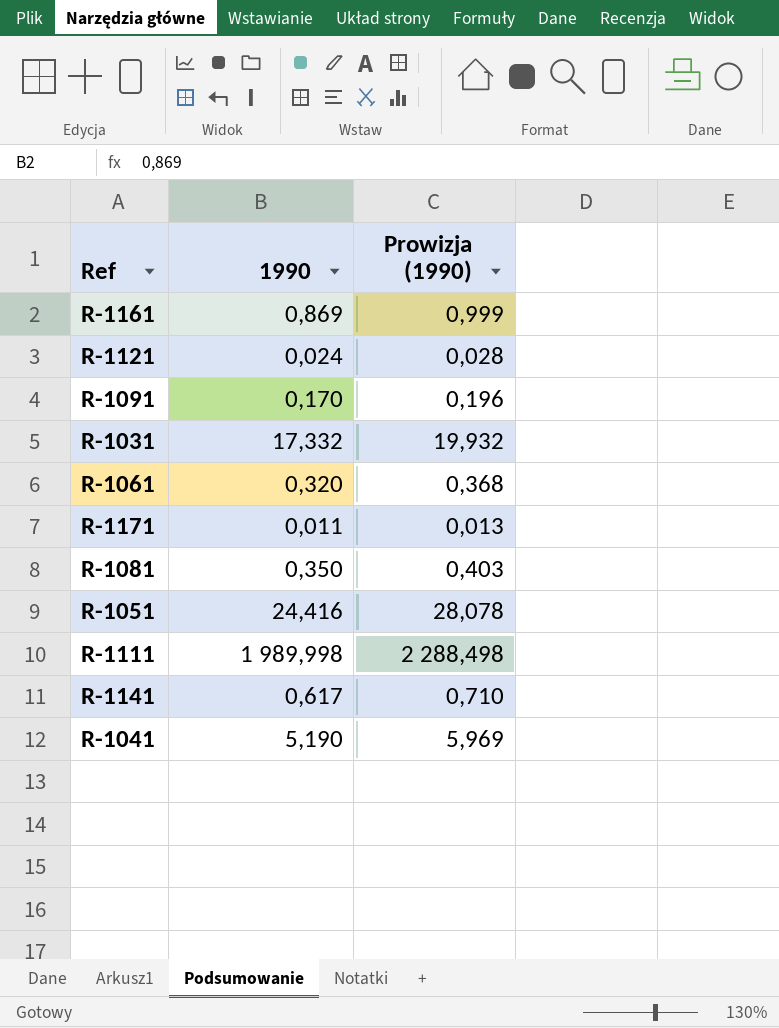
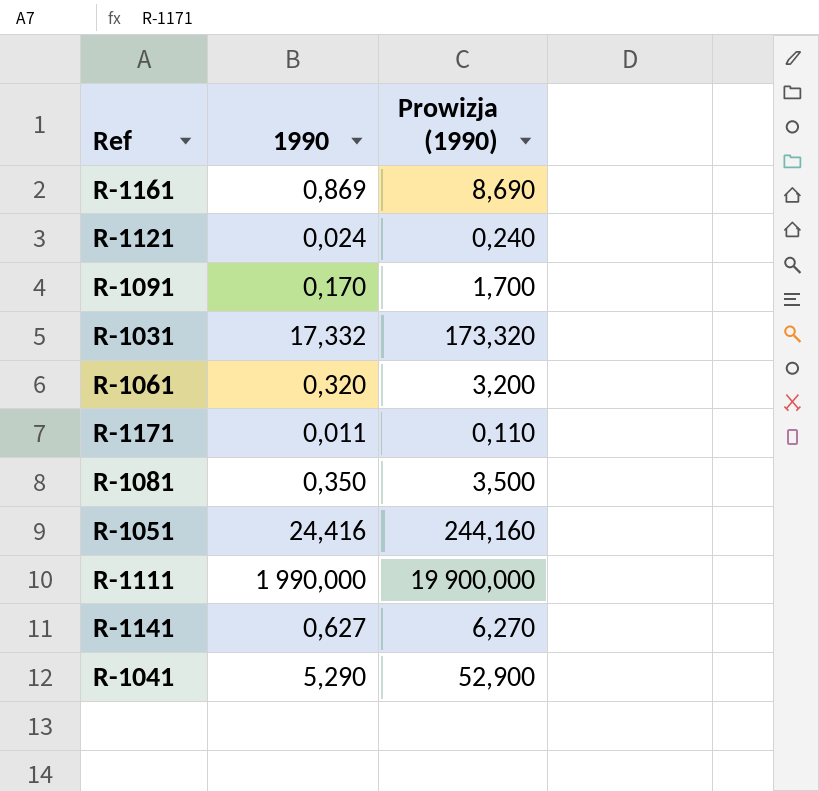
column Prowizja (1990) | formula: [1990] * 1,15 -> [1990] * 10
R-1111 | 1990: 1 989,998 -> 1 990,000
R-1141 | 1990: 0,617 -> 0,627
R-1041 | 1990: 5,190 -> 5,290

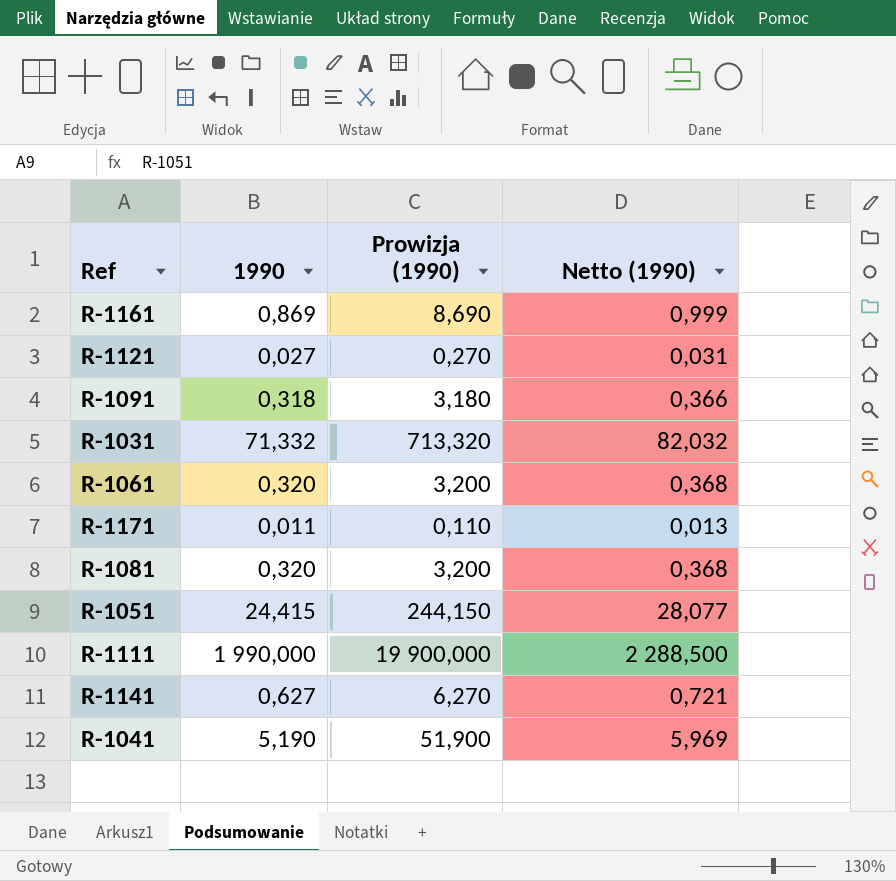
column Netto (1990) | formula: none -> [1990] * 1,15
R-1121 | 1990: 0,024 -> 0,027
R-1121 | Prowizja (1990): 0,240 -> 0,270
R-1091 | 1990: 0,170 -> 0,318
R-1091 | Prowizja (1990): 1,700 -> 3,180
R-1031 | 1990: 17,332 -> 71,332
R-1031 | Prowizja (1990): 173,320 -> 713,320
R-1081 | 1990: 0,350 -> 0,320
R-1081 | Prowizja (1990): 3,500 -> 3,200
R-1051 | 1990: 24,416 -> 24,415
R-1051 | Prowizja (1990): 244,160 -> 244,150
R-1041 | 1990: 5,290 -> 5,190
R-1041 | Prowizja (1990): 52,900 -> 51,900

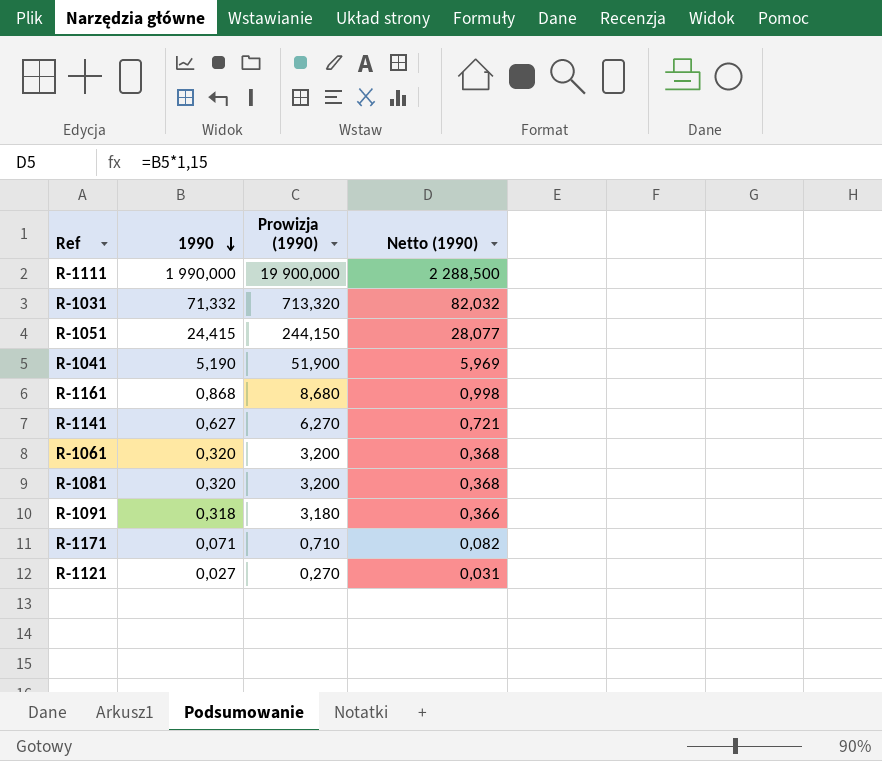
row order: none -> 1990 descending
R-1161 | 1990: 0,869 -> 0,868
R-1161 | Prowizja (1990): 8,690 -> 8,680
R-1161 | Netto (1990): 0,999 -> 0,998
R-1171 | 1990: 0,011 -> 0,071
R-1171 | Prowizja (1990): 0,110 -> 0,710
R-1171 | Netto (1990): 0,013 -> 0,082

